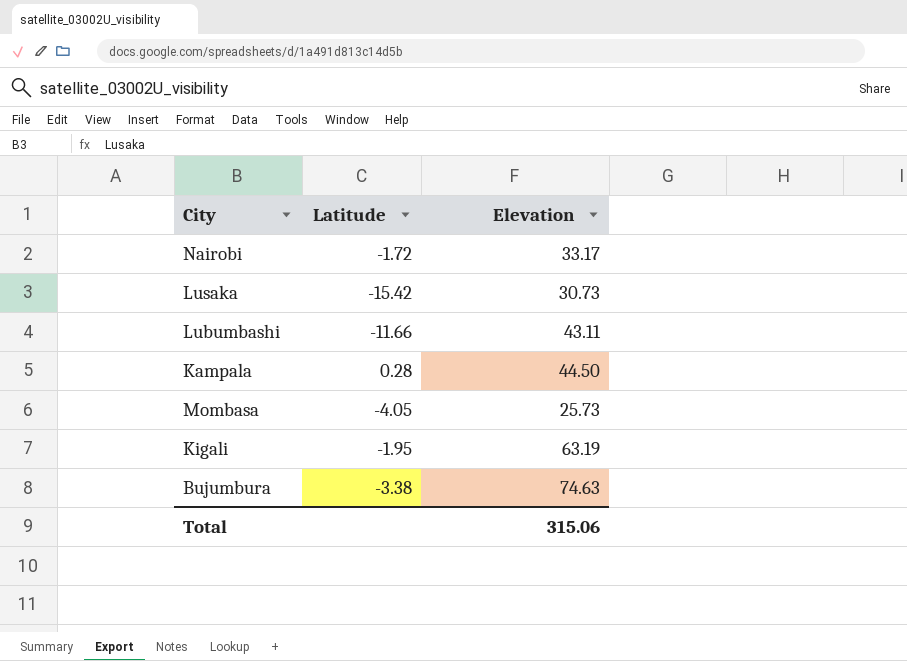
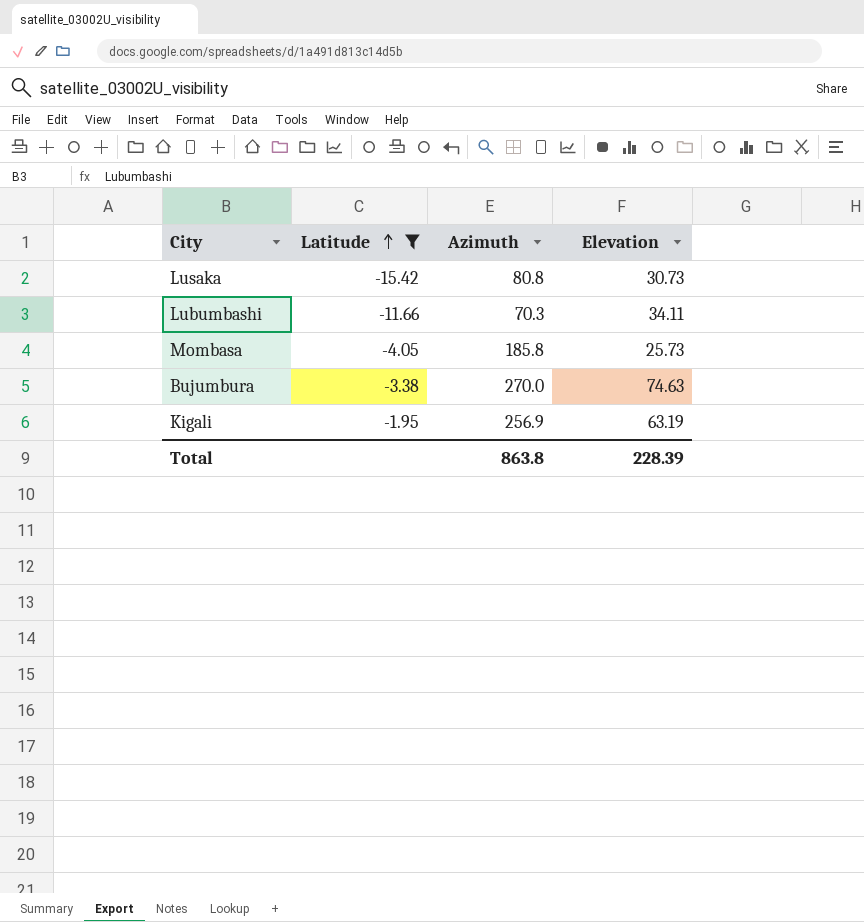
filter: none -> Latitude <= -1.95
row order: none -> Latitude ascending
column Azimuth | position: none -> 3
Lubumbashi | Elevation: 43.11 -> 34.11
Total | Elevation: 315.06 -> 228.39

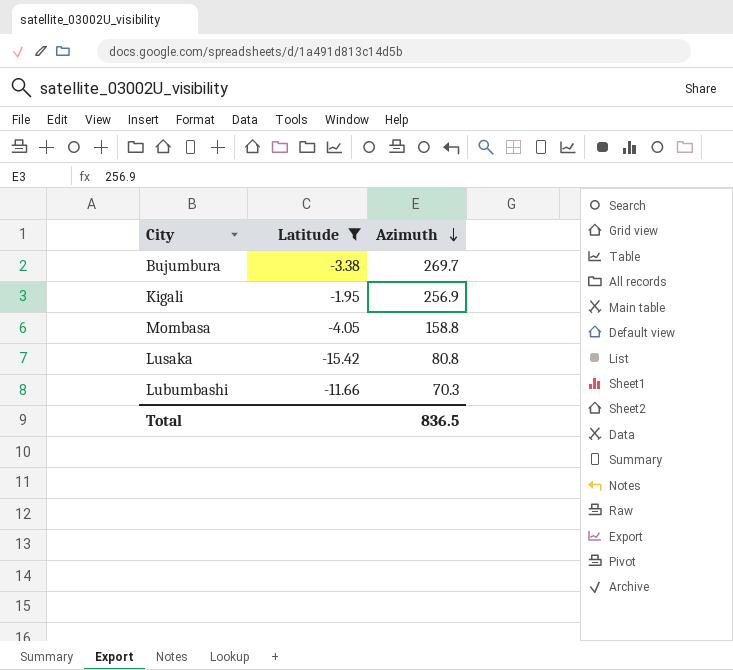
row order: Latitude ascending -> Azimuth descending
column Elevation | position: 4 -> none
Bujumbura | Azimuth: 270.0 -> 269.7
Mombasa | Azimuth: 185.8 -> 158.8
Total | Azimuth: 863.8 -> 836.5

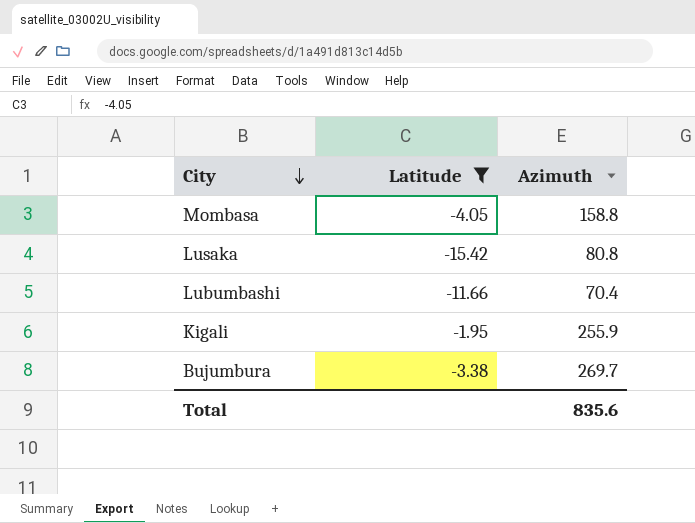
row order: Azimuth descending -> City descending
Lubumbashi | Azimuth: 70.3 -> 70.4
Kigali | Azimuth: 256.9 -> 255.9
Total | Azimuth: 836.5 -> 835.6

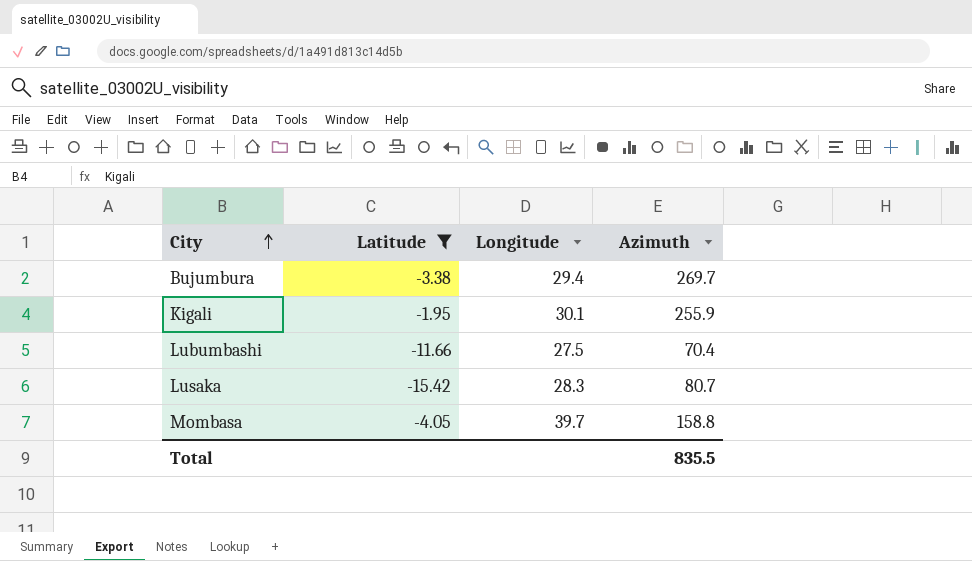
row order: City descending -> City ascending
column Longitude | position: none -> 3
Lusaka | Azimuth: 80.8 -> 80.7
Total | Azimuth: 835.6 -> 835.5

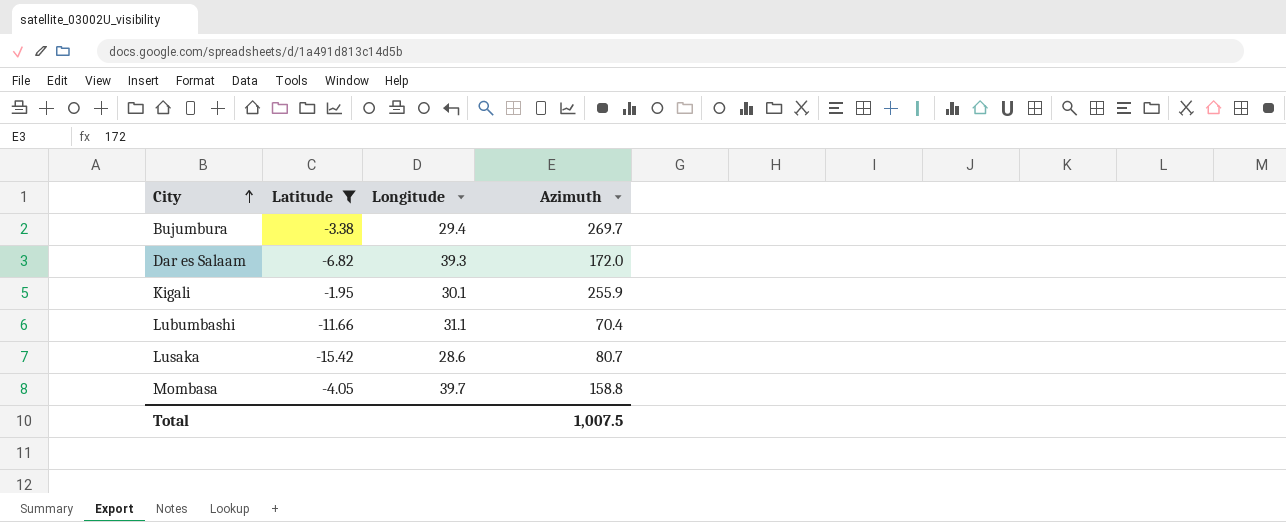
row Dar es Salaam: none -> -6.82 | 39.3 | 172.0
Lubumbashi | Longitude: 27.5 -> 31.1
Lusaka | Longitude: 28.3 -> 28.6
Total | Azimuth: 835.5 -> 1,007.5

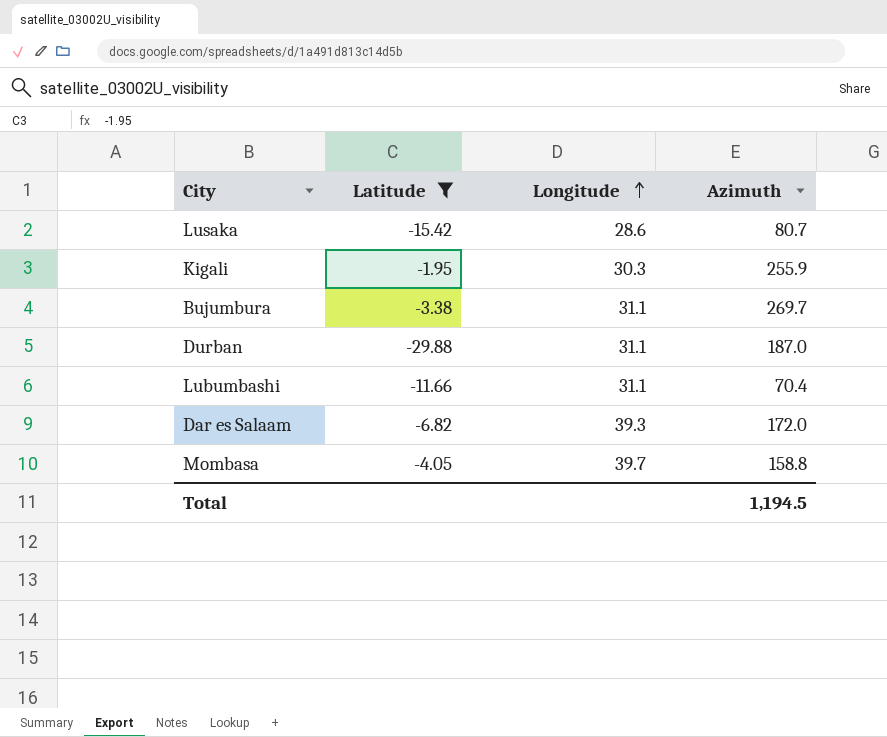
row order: City ascending -> Longitude ascending
Kigali | Longitude: 30.1 -> 30.3
Bujumbura | Longitude: 29.4 -> 31.1
row Durban: none -> -29.88 | 31.1 | 187.0
Total | Azimuth: 1,007.5 -> 1,194.5

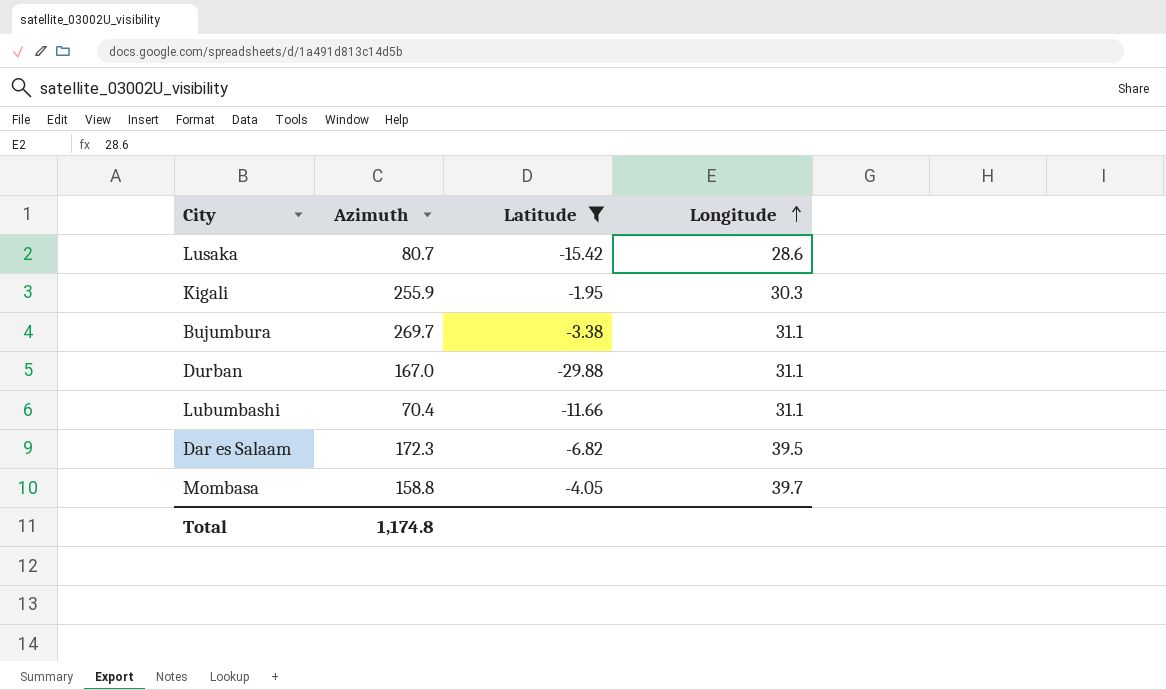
column Azimuth | position: 4 -> 2
Durban | Azimuth: 187.0 -> 167.0
Dar es Salaam | Azimuth: 172.0 -> 172.3
Dar es Salaam | Longitude: 39.3 -> 39.5
Total | Azimuth: 1,194.5 -> 1,174.8

